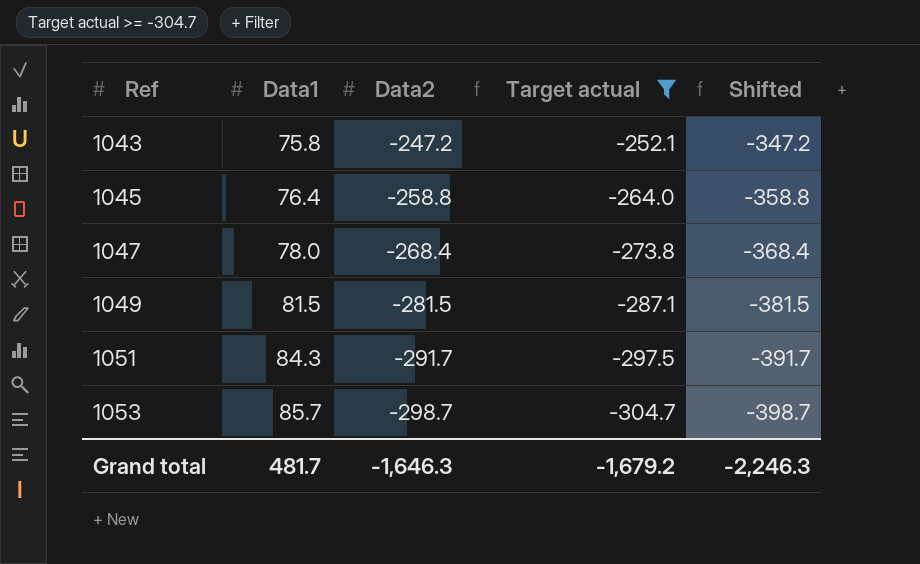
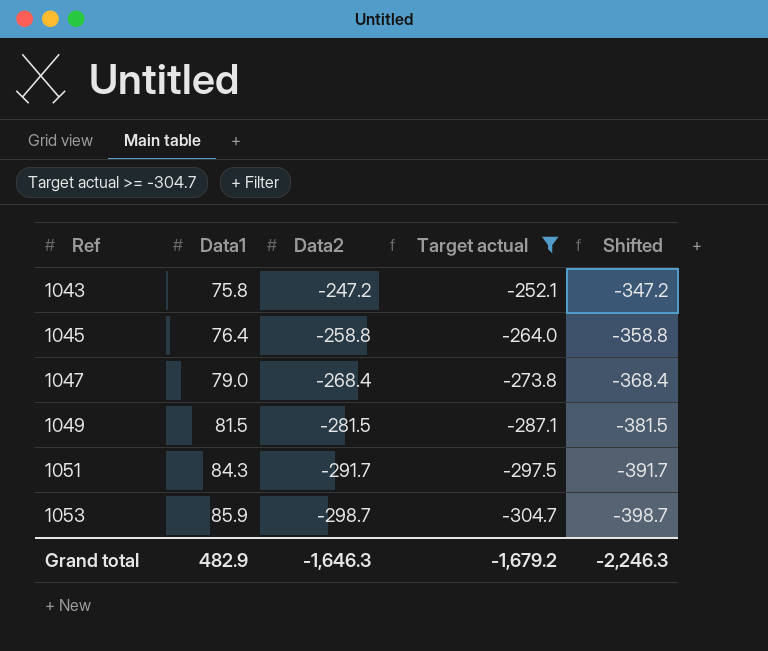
1047 | Data1: 78.0 -> 79.0
1053 | Data1: 85.7 -> 85.9
Grand total | Data1: 481.7 -> 482.9

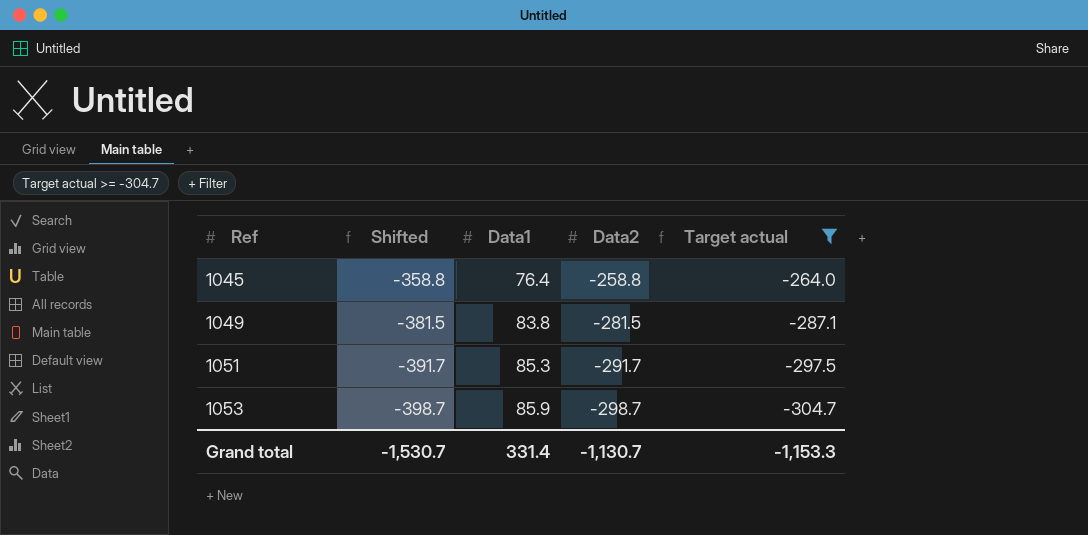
column Shifted | position: 5 -> 2
row 1043: 75.8 | -247.2 | -252.1 | -347.2 -> none
row 1047: 79.0 | -268.4 | -273.8 | -368.4 -> none
1049 | Data1: 81.5 -> 83.8
1051 | Data1: 84.3 -> 85.3
Grand total | Shifted: -2,246.3 -> -1,530.7
Grand total | Data1: 482.9 -> 331.4
Grand total | Data2: -1,646.3 -> -1,130.7
Grand total | Target actual: -1,679.2 -> -1,153.3

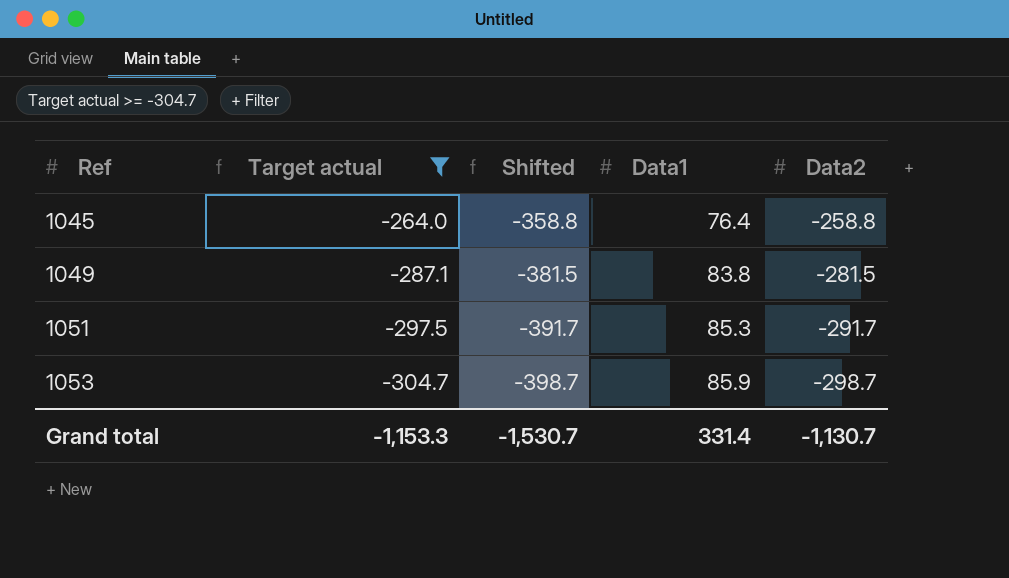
column Target actual | position: 5 -> 2

